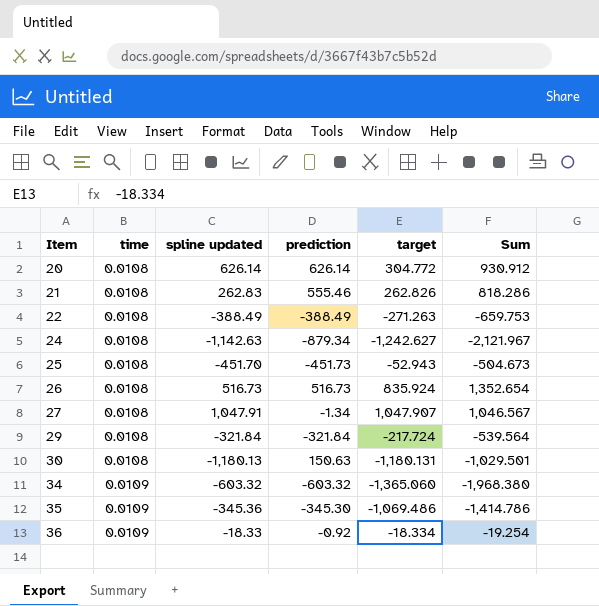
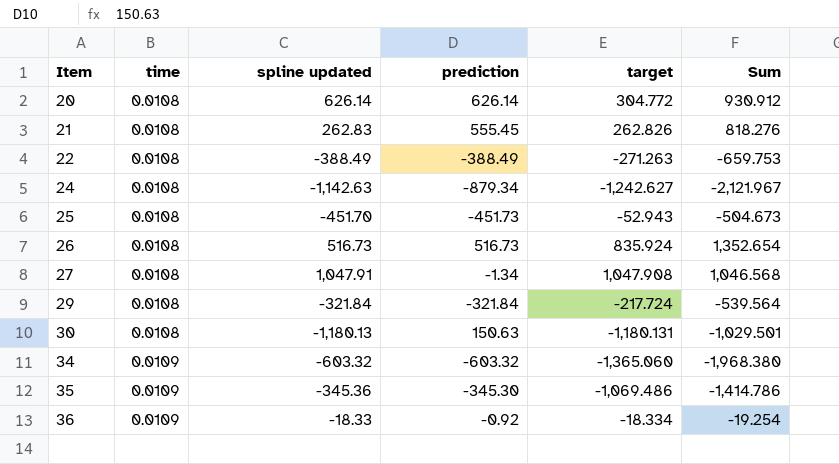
21 | prediction: 555.46 -> 555.45
21 | Sum: 818.286 -> 818.276
27 | target: 1,047.907 -> 1,047.908
27 | Sum: 1,046.567 -> 1,046.568

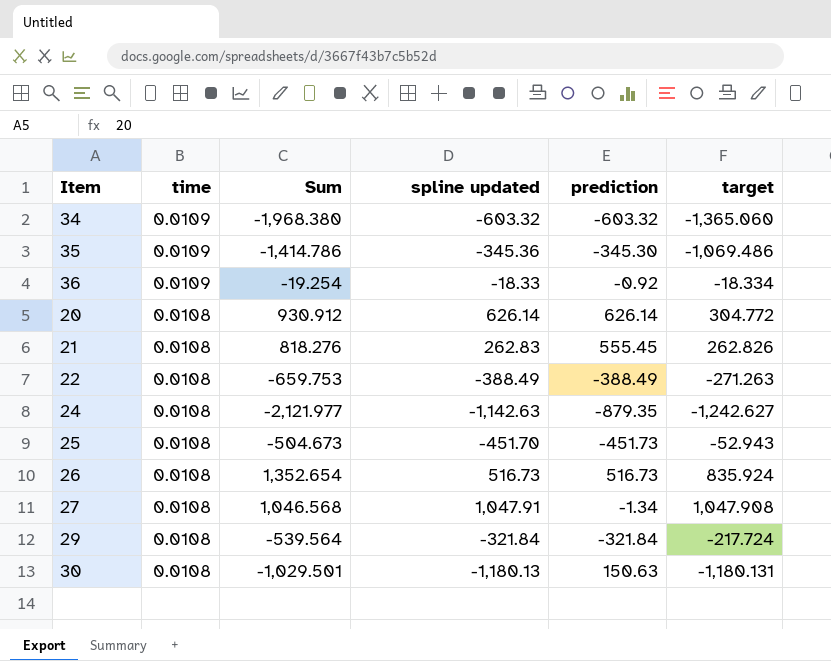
row order: Item ascending -> time descending
column Sum | position: 6 -> 3
24 | Sum: -2,121.967 -> -2,121.977
24 | prediction: -879.34 -> -879.35

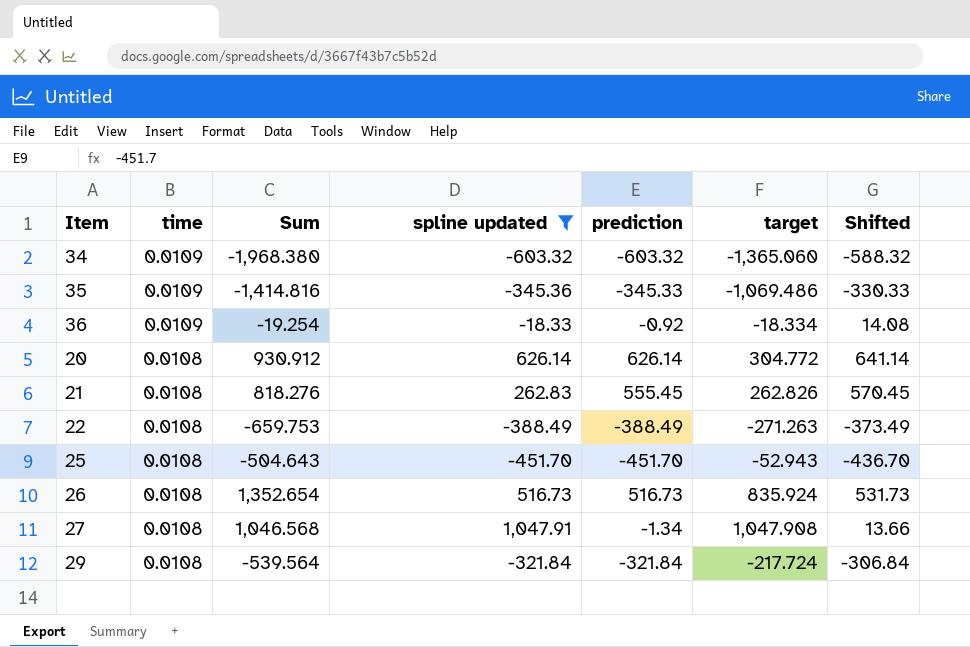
filter: none -> spline updated >= -603.32
column Shifted | formula: none -> [prediction] + 15
35 | Sum: -1,414.786 -> -1,414.816
35 | prediction: -345.30 -> -345.33
25 | Sum: -504.673 -> -504.643
25 | prediction: -451.73 -> -451.70

